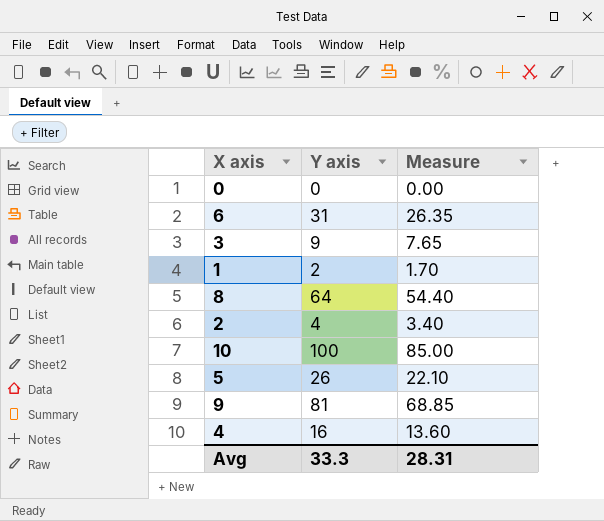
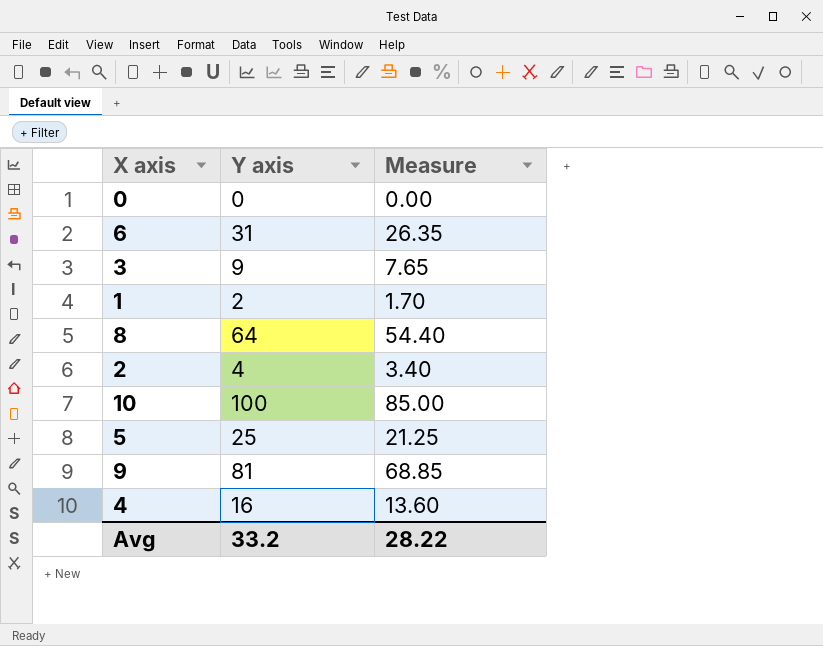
5 | Y axis: 26 -> 25
5 | Measure: 22.10 -> 21.25
Avg | Y axis: 33.3 -> 33.2
Avg | Measure: 28.31 -> 28.22

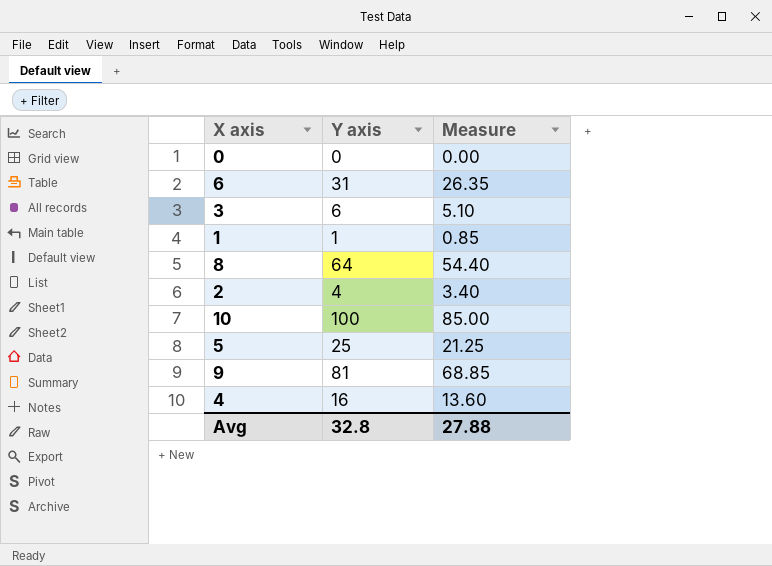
3 | Y axis: 9 -> 6
3 | Measure: 7.65 -> 5.10
1 | Y axis: 2 -> 1
1 | Measure: 1.70 -> 0.85
Avg | Y axis: 33.2 -> 32.8
Avg | Measure: 28.22 -> 27.88

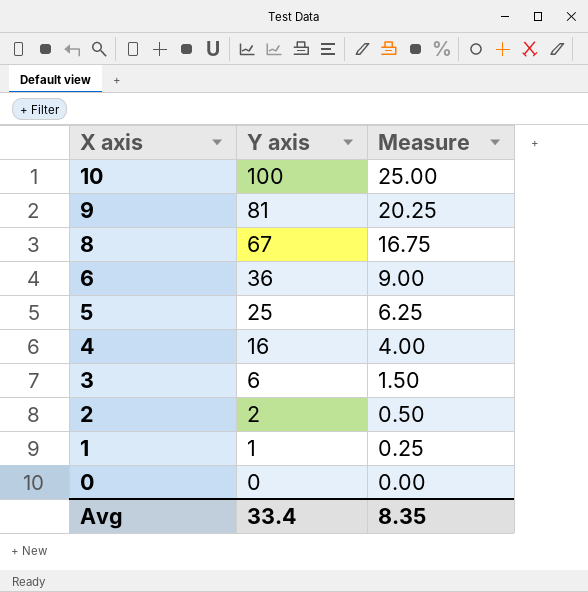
row order: none -> X axis descending
column Measure | formula: [Y axis] * 0.85 -> [Y axis] * 0.25
8 | Y axis: 64 -> 67
6 | Y axis: 31 -> 36
2 | Y axis: 4 -> 2
Avg | Y axis: 32.8 -> 33.4
Avg | Measure: 27.88 -> 8.35

